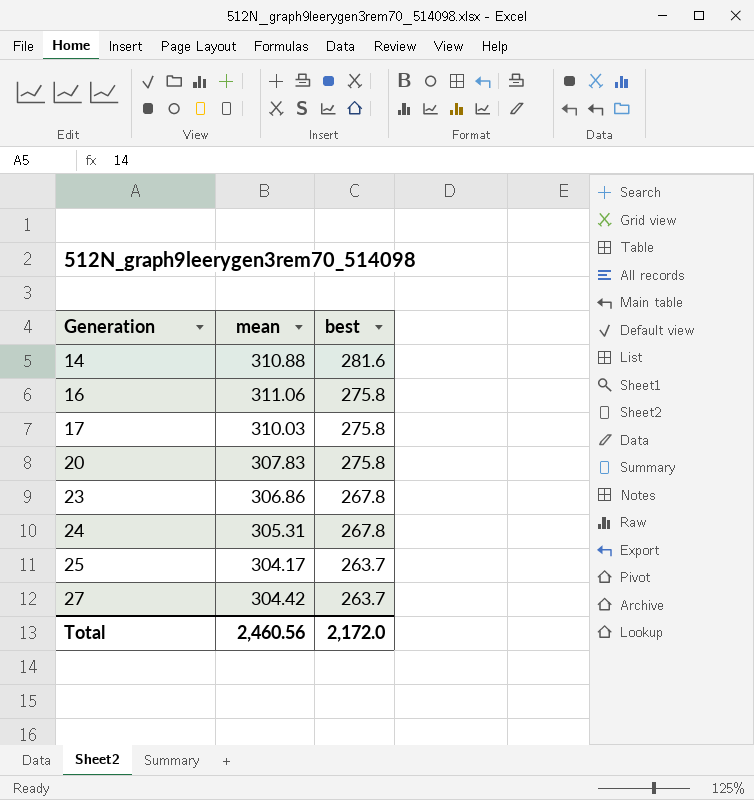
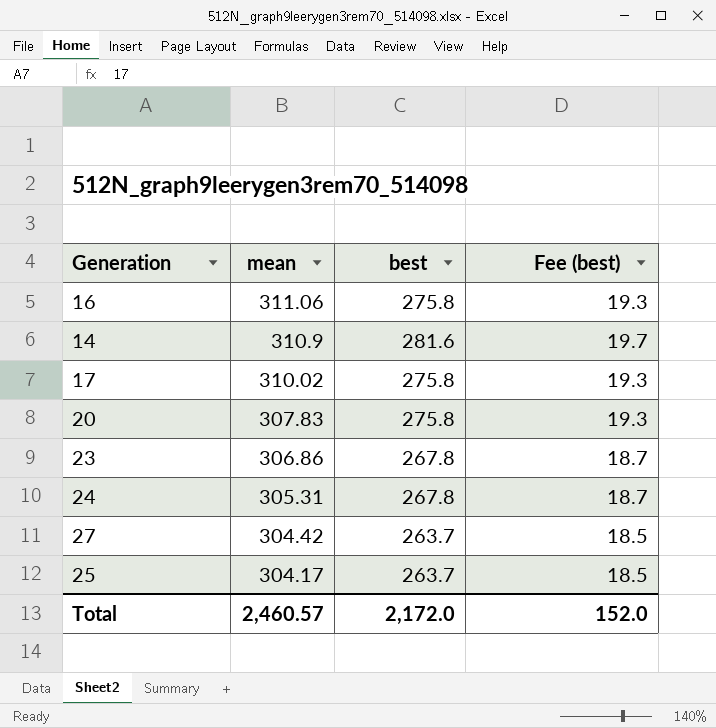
row order: Generation ascending -> mean descending
column Fee (best) | formula: none -> [best] * 0.07
14 | mean: 310.88 -> 310.9
17 | mean: 310.03 -> 310.02
Total | mean: 2,460.56 -> 2,460.57

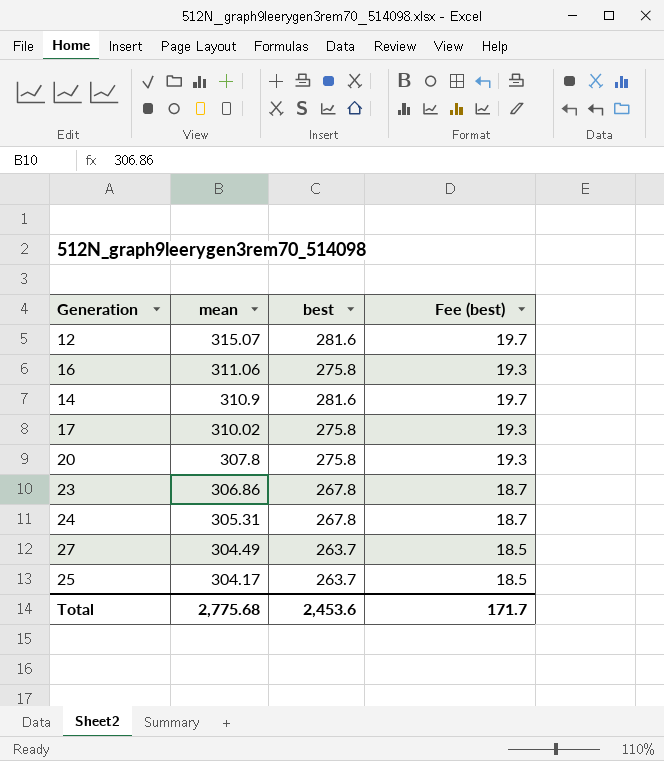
row 12: none -> 315.07 | 281.6 | 19.7
20 | mean: 307.83 -> 307.8
27 | mean: 304.42 -> 304.49
Total | mean: 2,460.57 -> 2,775.68
Total | best: 2,172.0 -> 2,453.6
Total | Fee (best): 152.0 -> 171.7

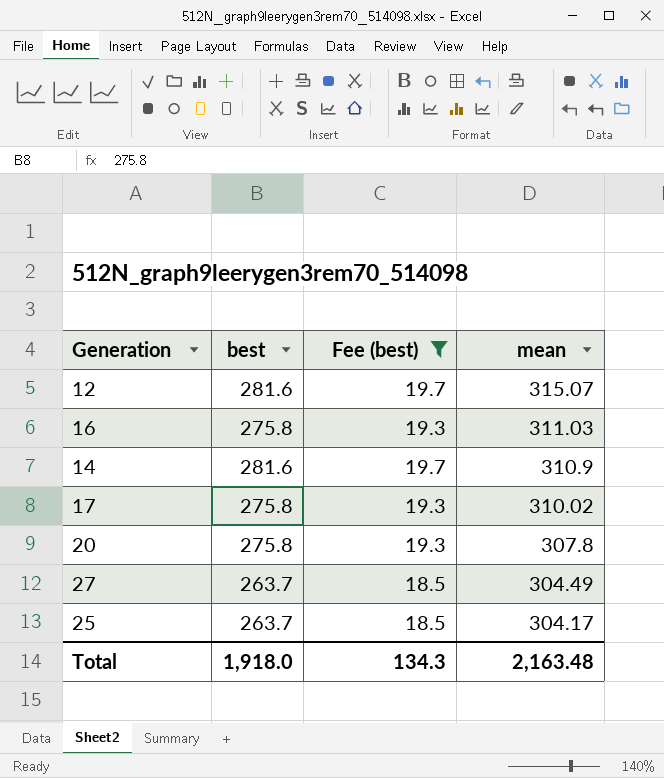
filter: none -> Fee (best) != 18.7
column mean | position: 2 -> 4
16 | mean: 311.06 -> 311.03
Total | best: 2,453.6 -> 1,918.0
Total | Fee (best): 171.7 -> 134.3
Total | mean: 2,775.68 -> 2,163.48

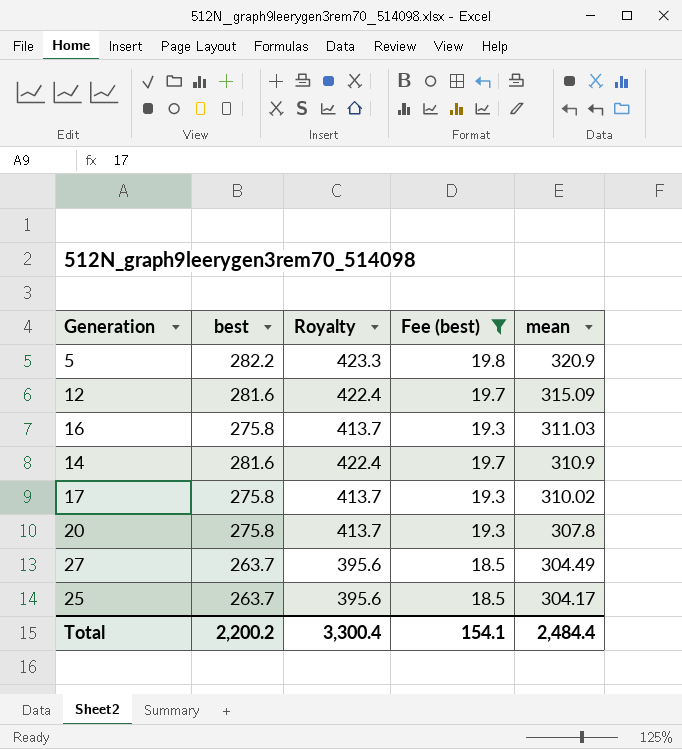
column Royalty | formula: none -> [best] * 1.5
row 5: none -> 282.2 | 423.3 | 19.8 | 320.9
12 | mean: 315.07 -> 315.09
Total | best: 1,918.0 -> 2,200.2
Total | Fee (best): 134.3 -> 154.1
Total | mean: 2,163.48 -> 2,484.4

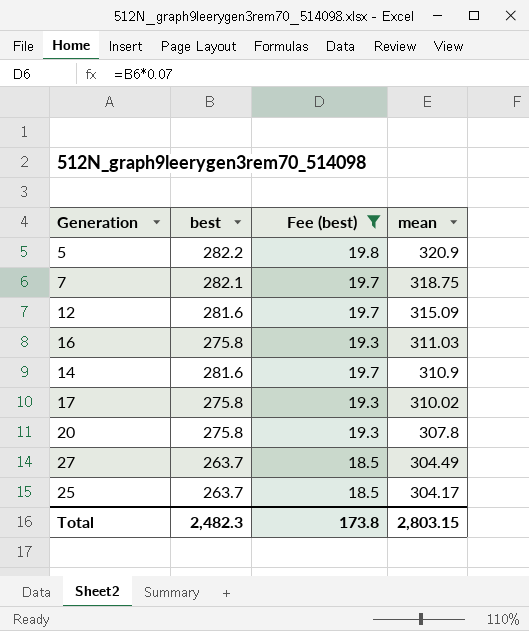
column Royalty | formula: [best] * 1.5 -> none
row 7: none -> 282.1 | 19.7 | 318.75
Total | best: 2,200.2 -> 2,482.3
Total | Fee (best): 154.1 -> 173.8
Total | mean: 2,484.4 -> 2,803.15

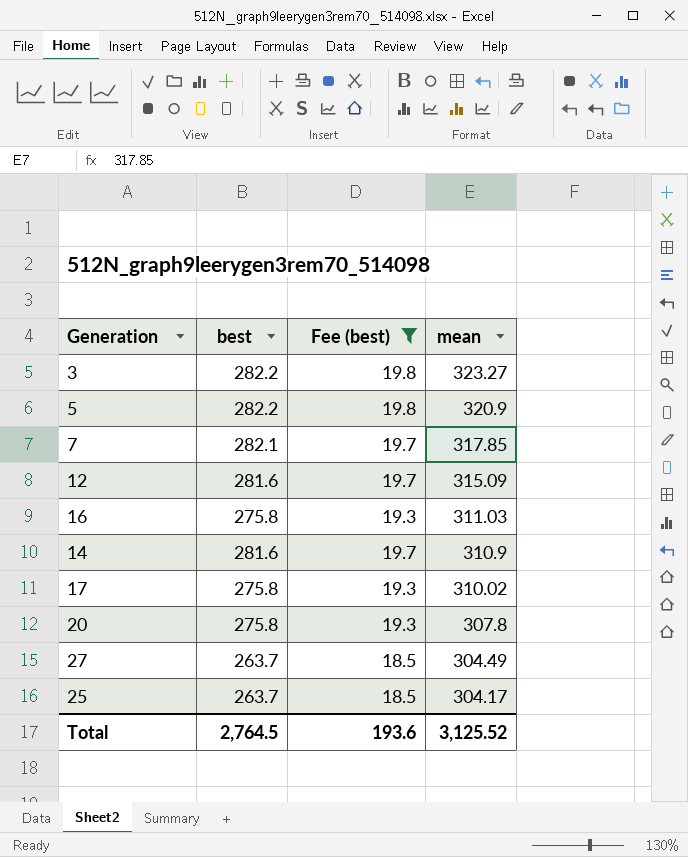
row 3: none -> 282.2 | 19.8 | 323.27
7 | mean: 318.75 -> 317.85
Total | best: 2,482.3 -> 2,764.5
Total | Fee (best): 173.8 -> 193.6
Total | mean: 2,803.15 -> 3,125.52

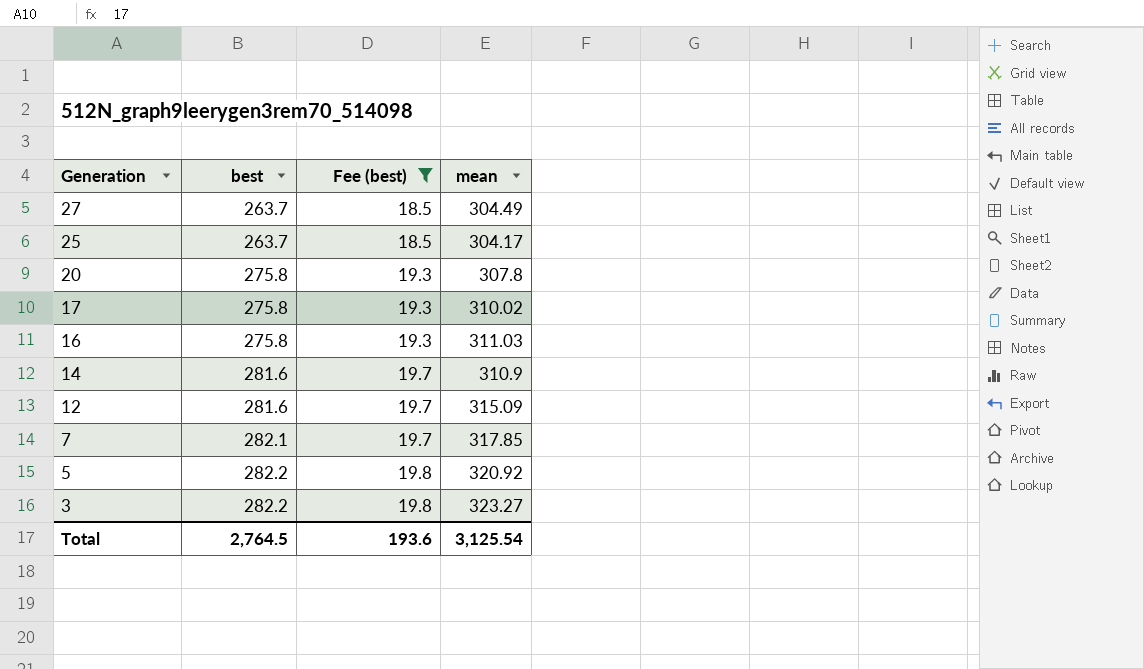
row order: mean descending -> Generation descending
5 | mean: 320.9 -> 320.92
Total | mean: 3,125.52 -> 3,125.54

